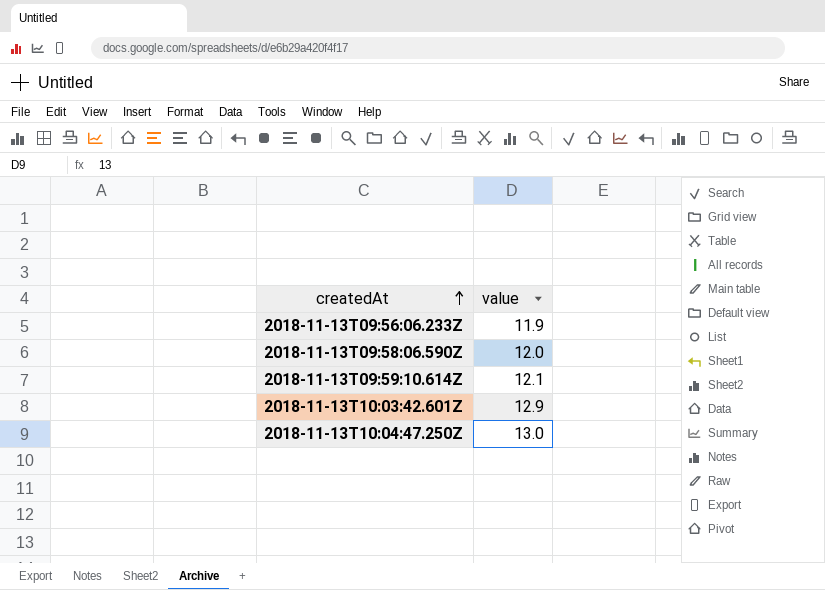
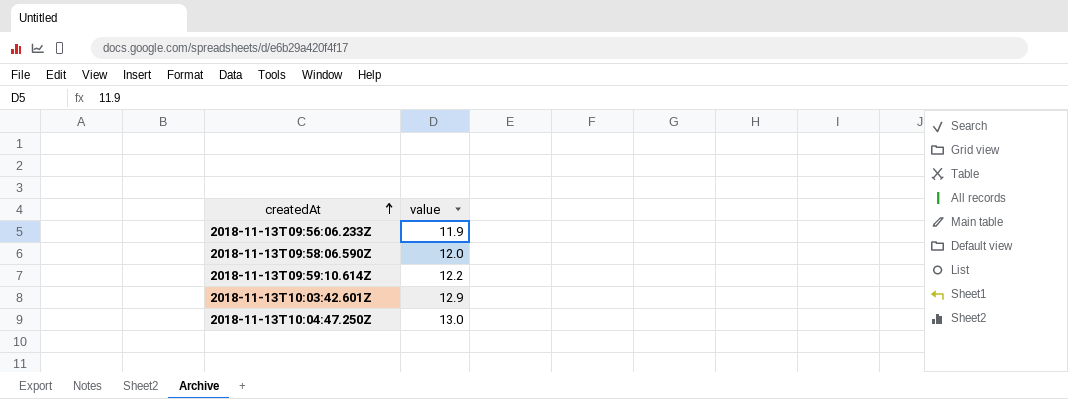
2018-11-13T09:59:10.614Z | value: 12.1 -> 12.2

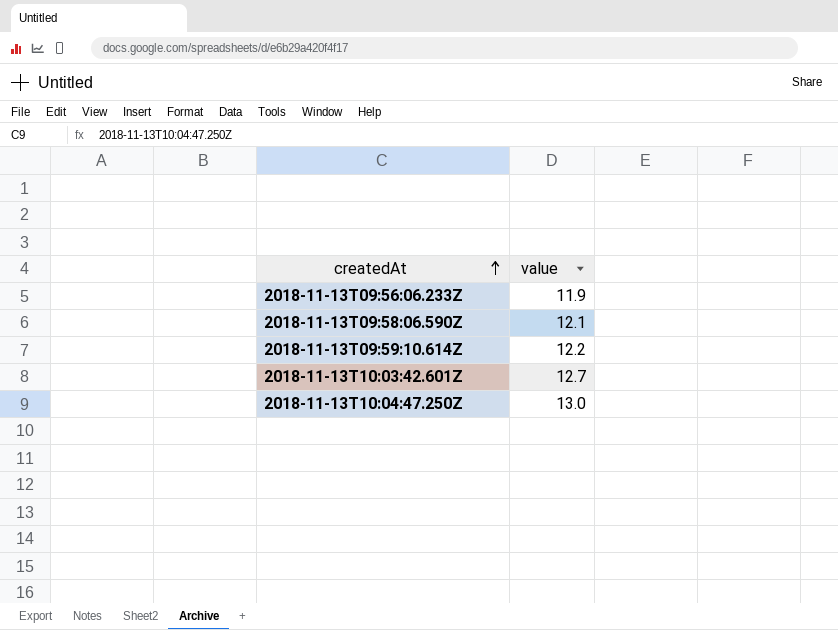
2018-11-13T09:58:06.590Z | value: 12.0 -> 12.1
2018-11-13T10:03:42.601Z | value: 12.9 -> 12.7

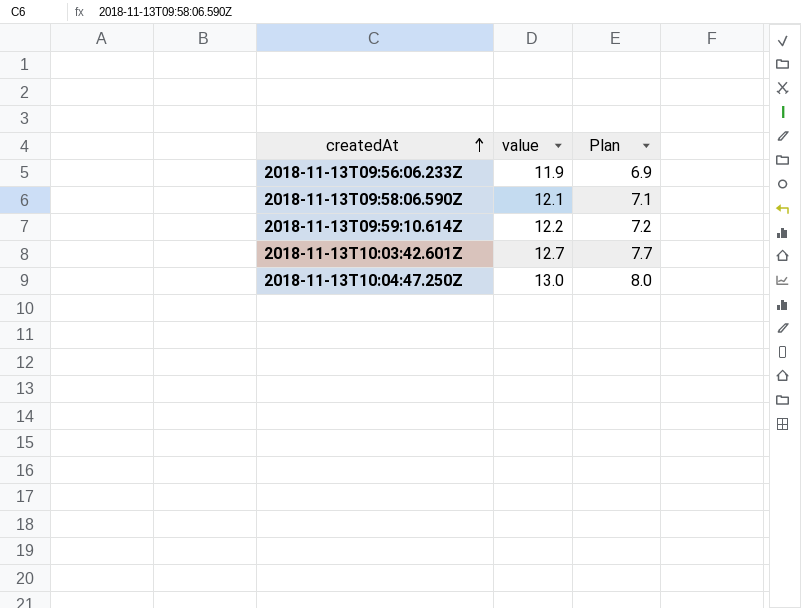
column Plan | formula: none -> [value] - 5

